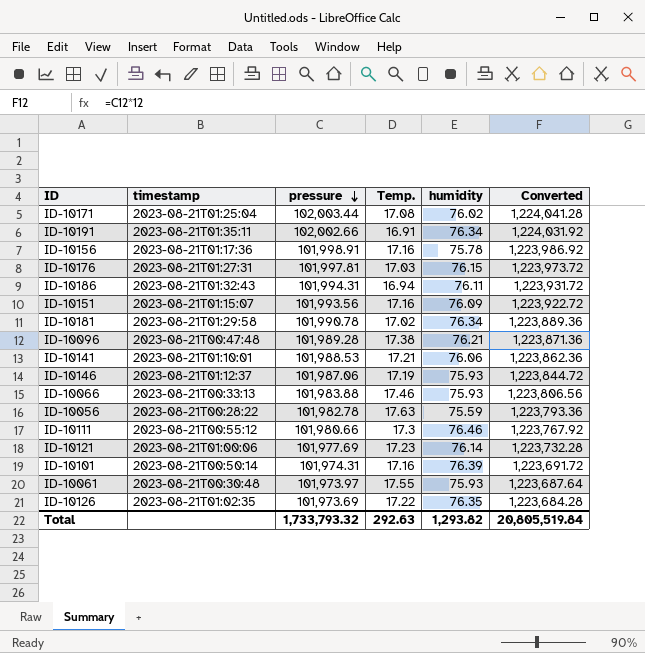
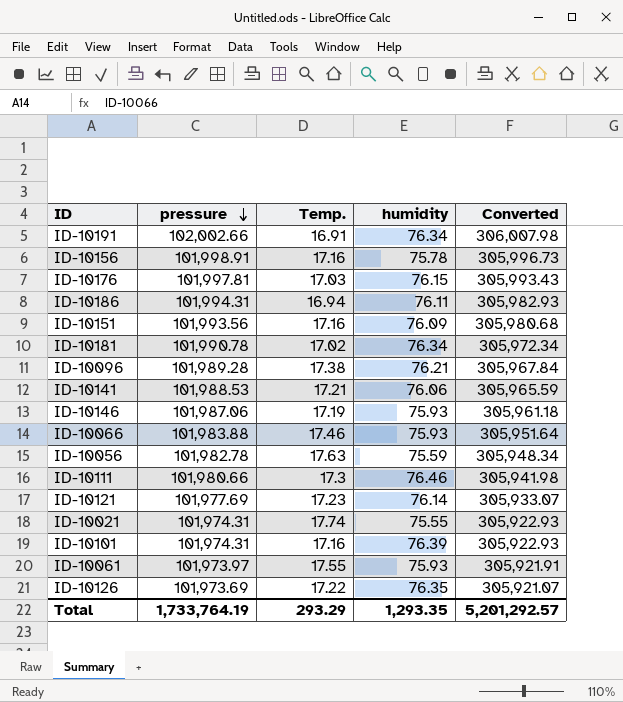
column timestamp | position: 2 -> none
column Converted | formula: [pressure] * 12 -> [pressure] * 3
row ID-10171: 2023-08-21T01:25:04 | 102,003.44 | 17.08 | 76.02 | 1,224,041.28 -> none
row ID-10021: none -> 101,974.31 | 17.74 | 75.55 | 305,922.93
Total | pressure: 1,733,793.32 -> 1,733,764.19
Total | Temp.: 292.63 -> 293.29
Total | humidity: 1,293.82 -> 1,293.35
Total | Converted: 20,805,519.84 -> 5,201,292.57

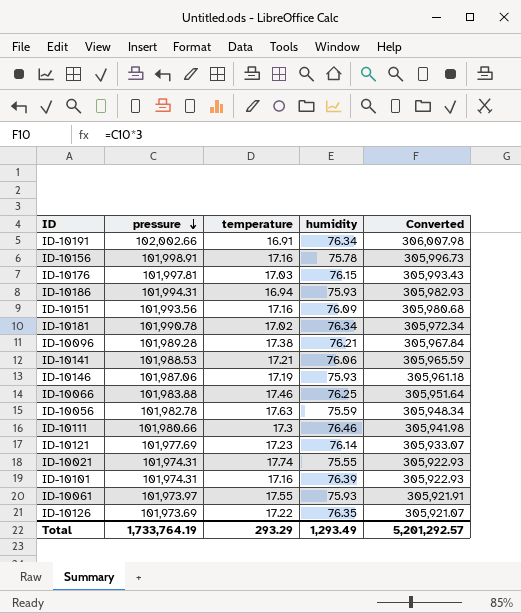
column name: Temp. -> temperature
ID-10186 | humidity: 76.11 -> 75.93
ID-10066 | humidity: 75.93 -> 76.25
Total | humidity: 1,293.35 -> 1,293.49

